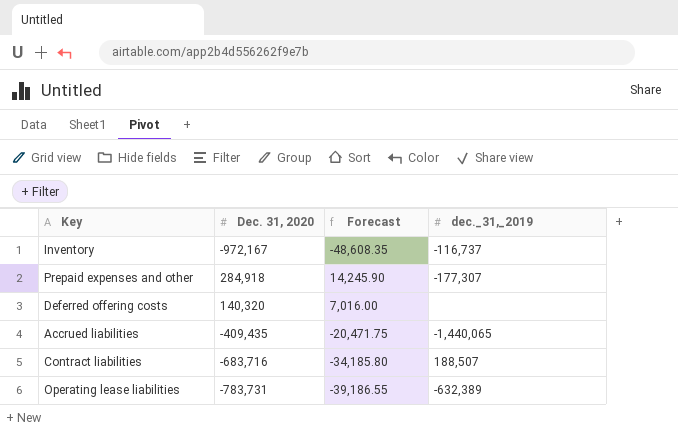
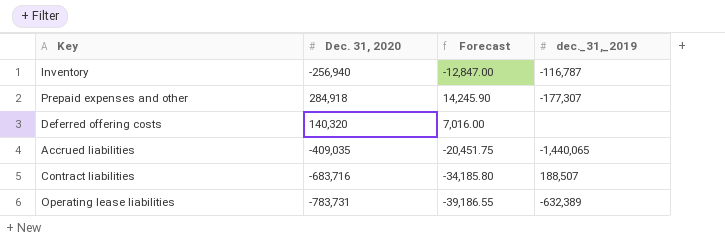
Inventory | Dec. 31, 2020: -972,167 -> -256,940
Inventory | Forecast: -48,608.35 -> -12,847.00
Inventory | dec._31,_2019: -116,737 -> -116,787
Accrued liabilities | Dec. 31, 2020: -409,435 -> -409,035
Accrued liabilities | Forecast: -20,471.75 -> -20,451.75

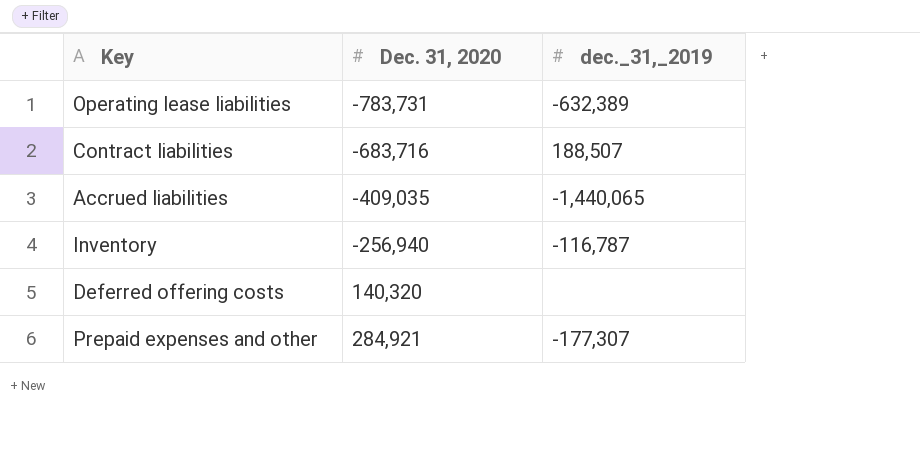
row order: none -> Dec. 31, 2020 ascending
column Forecast | formula: [Dec. 31, 2020] * 0.05 -> none
Prepaid expenses and other | Dec. 31, 2020: 284,918 -> 284,921

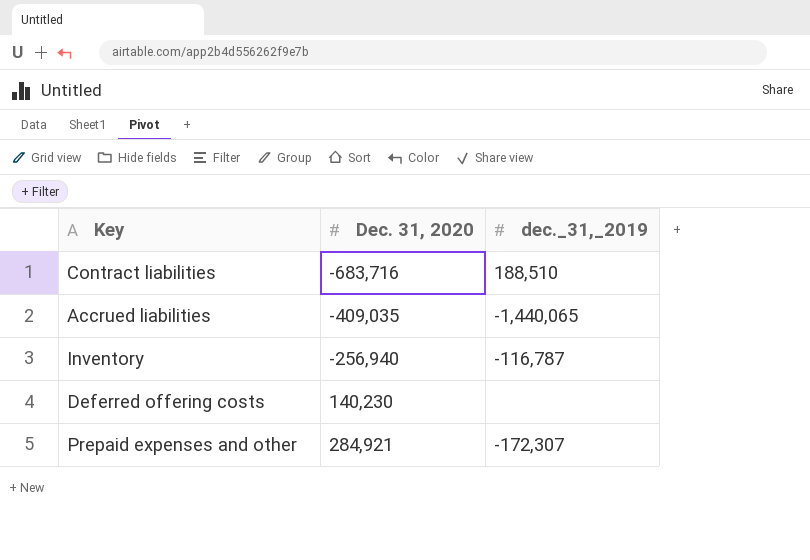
row Operating lease liabilities: -783,731 | -632,389 -> none
Contract liabilities | dec._31,_2019: 188,507 -> 188,510
Deferred offering costs | Dec. 31, 2020: 140,320 -> 140,230
Prepaid expenses and other | dec._31,_2019: -177,307 -> -172,307

